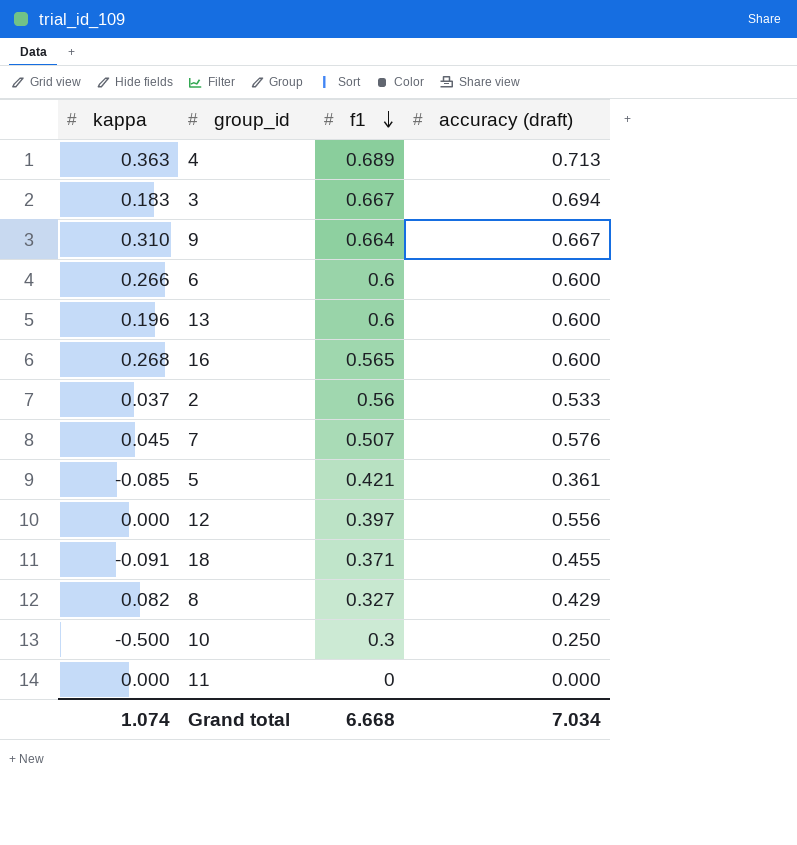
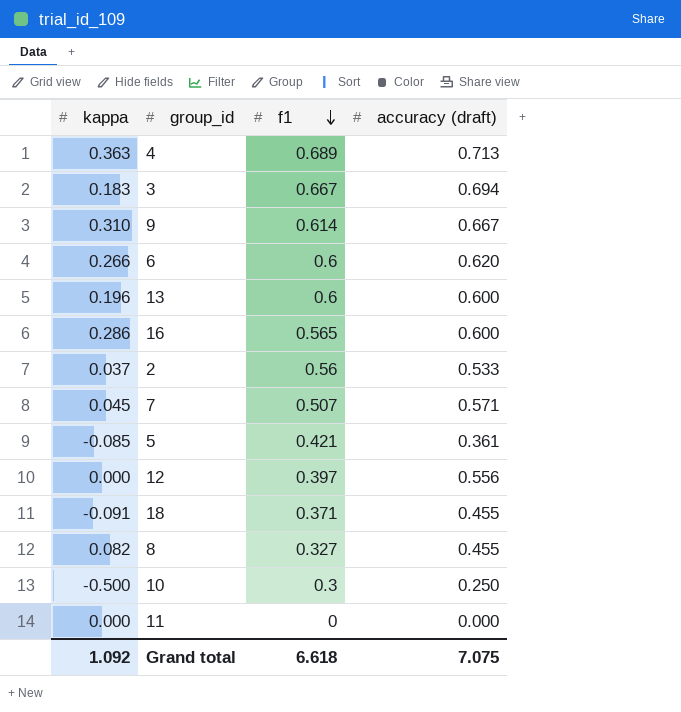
9 | f1: 0.664 -> 0.614
6 | accuracy (draft): 0.600 -> 0.620
16 | kappa: 0.268 -> 0.286
7 | accuracy (draft): 0.576 -> 0.571
8 | accuracy (draft): 0.429 -> 0.455
Grand total | kappa: 1.074 -> 1.092
Grand total | f1: 6.668 -> 6.618
Grand total | accuracy (draft): 7.034 -> 7.075

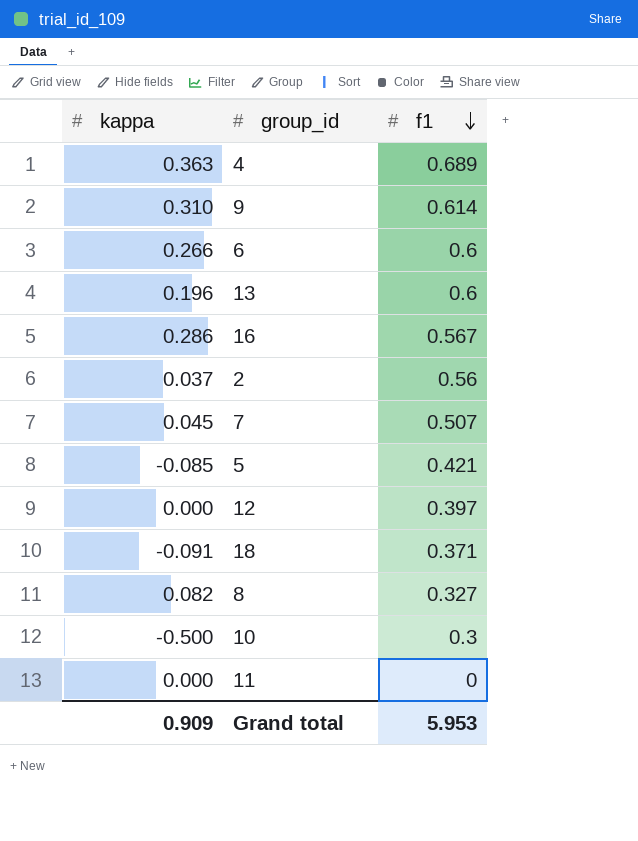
column accuracy (draft) | position: 4 -> none
row 3: 0.183 | 0.667 | 0.694 -> none
16 | f1: 0.565 -> 0.567
Grand total | kappa: 1.092 -> 0.909
Grand total | f1: 6.618 -> 5.953

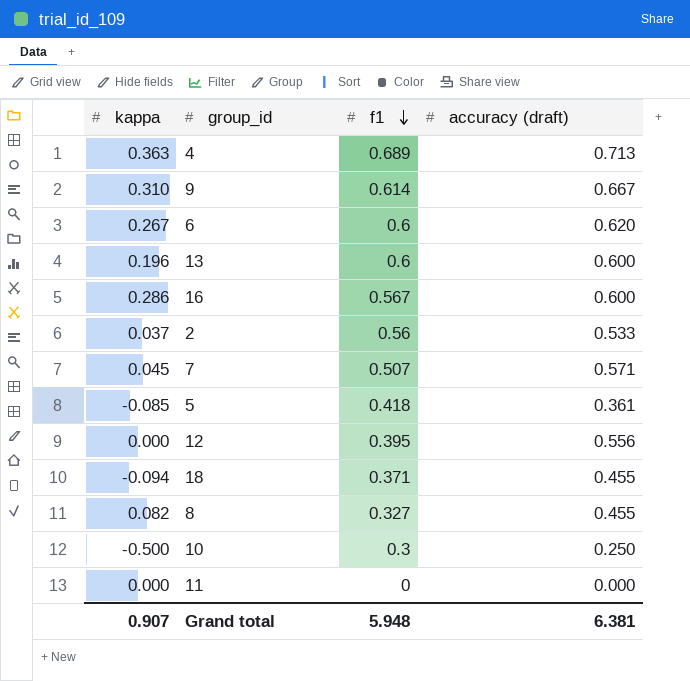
column accuracy (draft) | position: none -> 4
6 | kappa: 0.266 -> 0.267
5 | f1: 0.421 -> 0.418
12 | f1: 0.397 -> 0.395
18 | kappa: -0.091 -> -0.094
Grand total | kappa: 0.909 -> 0.907
Grand total | f1: 5.953 -> 5.948

